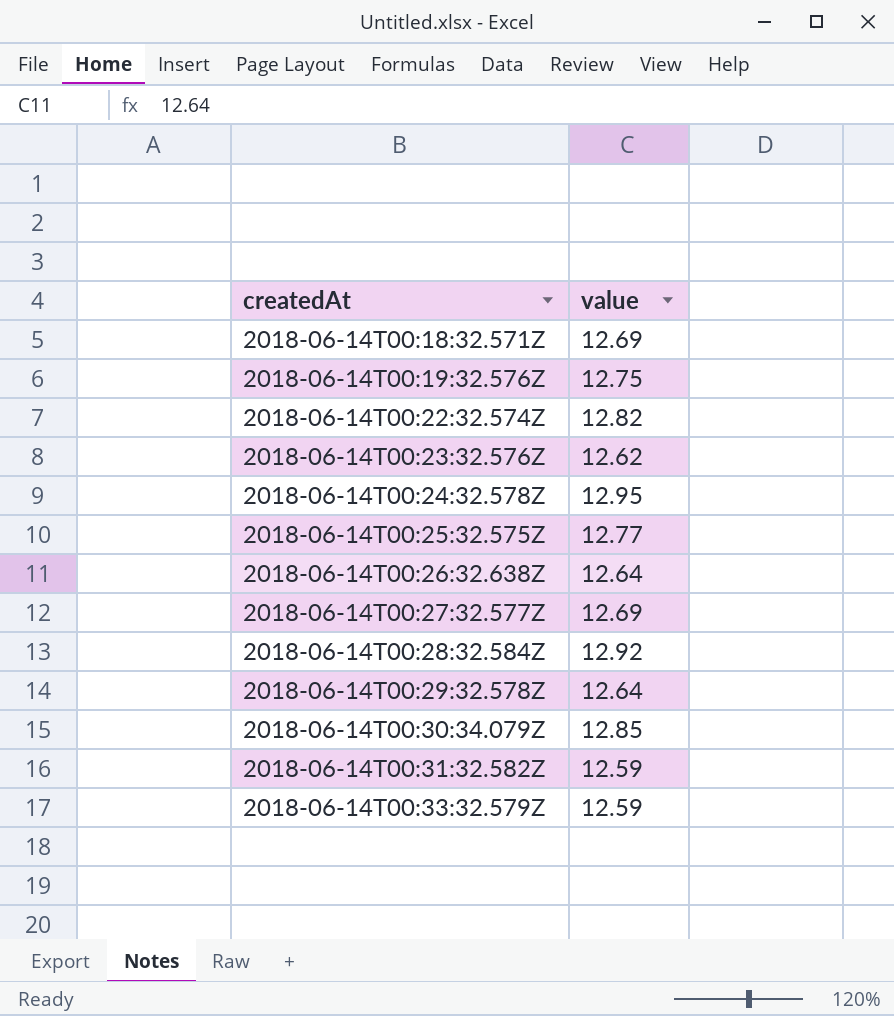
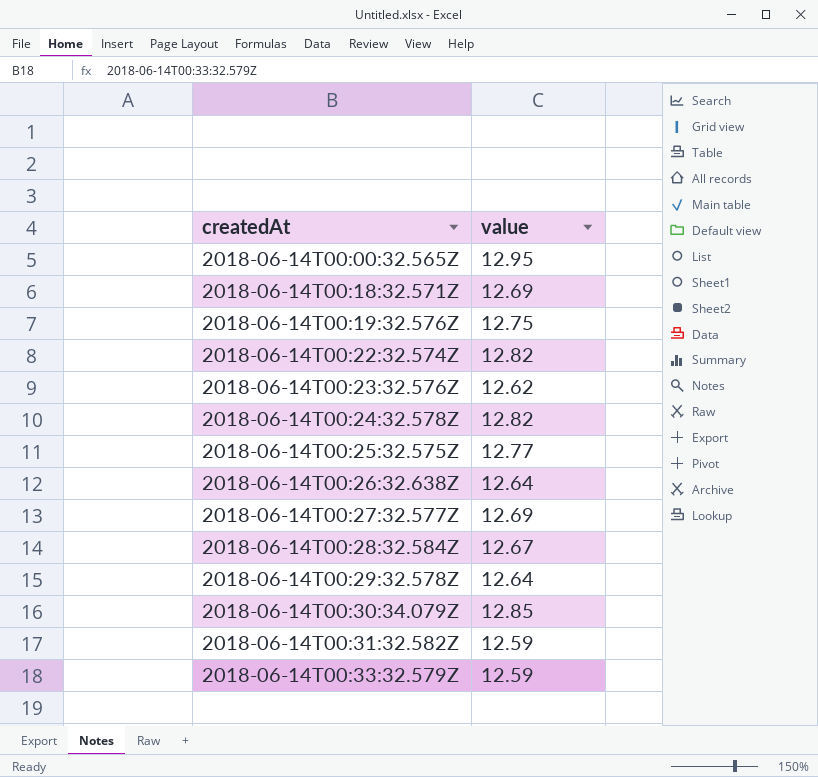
row 2018-06-14T00:00:32.565Z: none -> 12.95
2018-06-14T00:24:32.578Z | value: 12.95 -> 12.82
2018-06-14T00:28:32.584Z | value: 12.92 -> 12.67

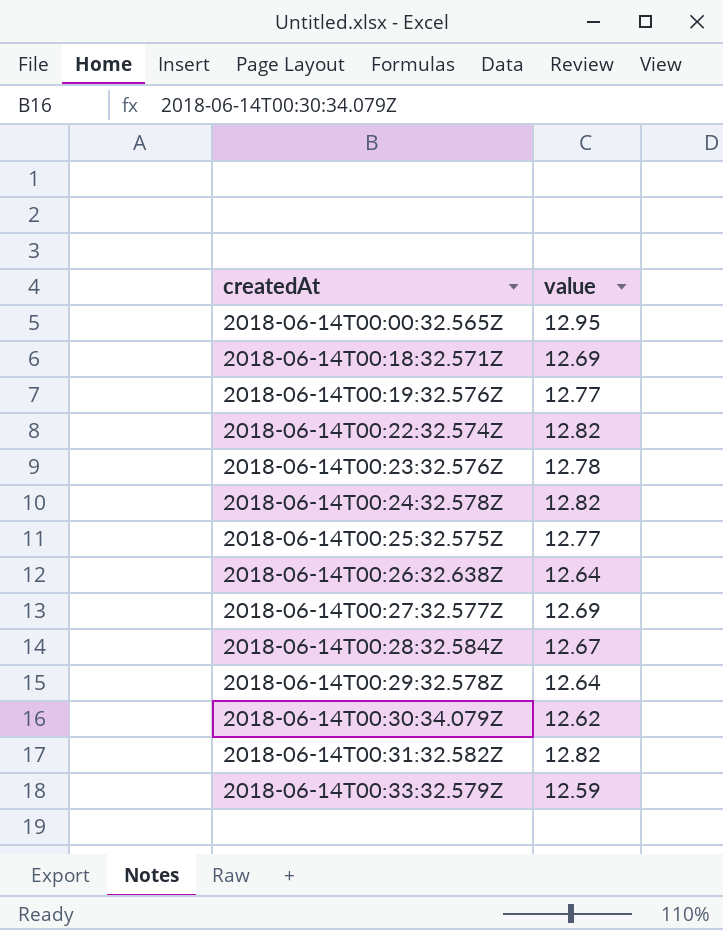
2018-06-14T00:19:32.576Z | value: 12.75 -> 12.77
2018-06-14T00:23:32.576Z | value: 12.62 -> 12.78
2018-06-14T00:30:34.079Z | value: 12.85 -> 12.62
2018-06-14T00:31:32.582Z | value: 12.59 -> 12.82

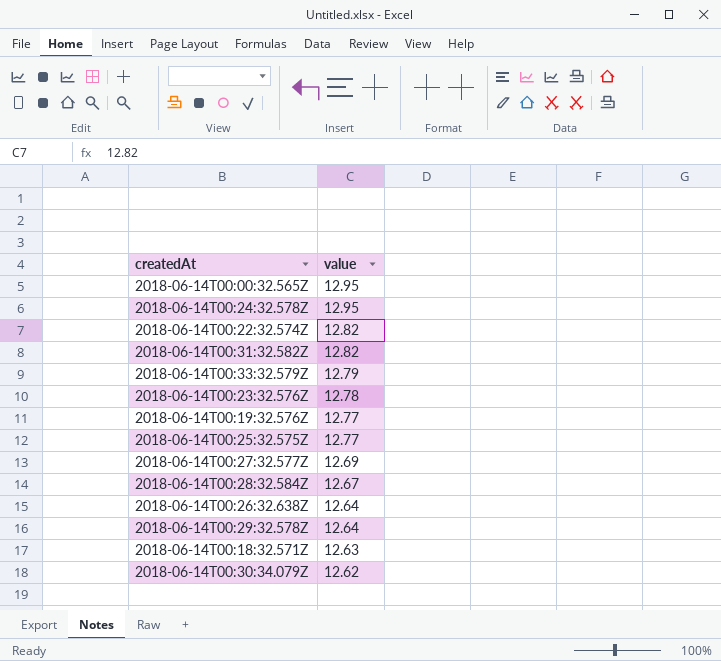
row order: createdAt ascending -> value descending
2018-06-14T00:24:32.578Z | value: 12.82 -> 12.95
2018-06-14T00:33:32.579Z | value: 12.59 -> 12.79
2018-06-14T00:18:32.571Z | value: 12.69 -> 12.63

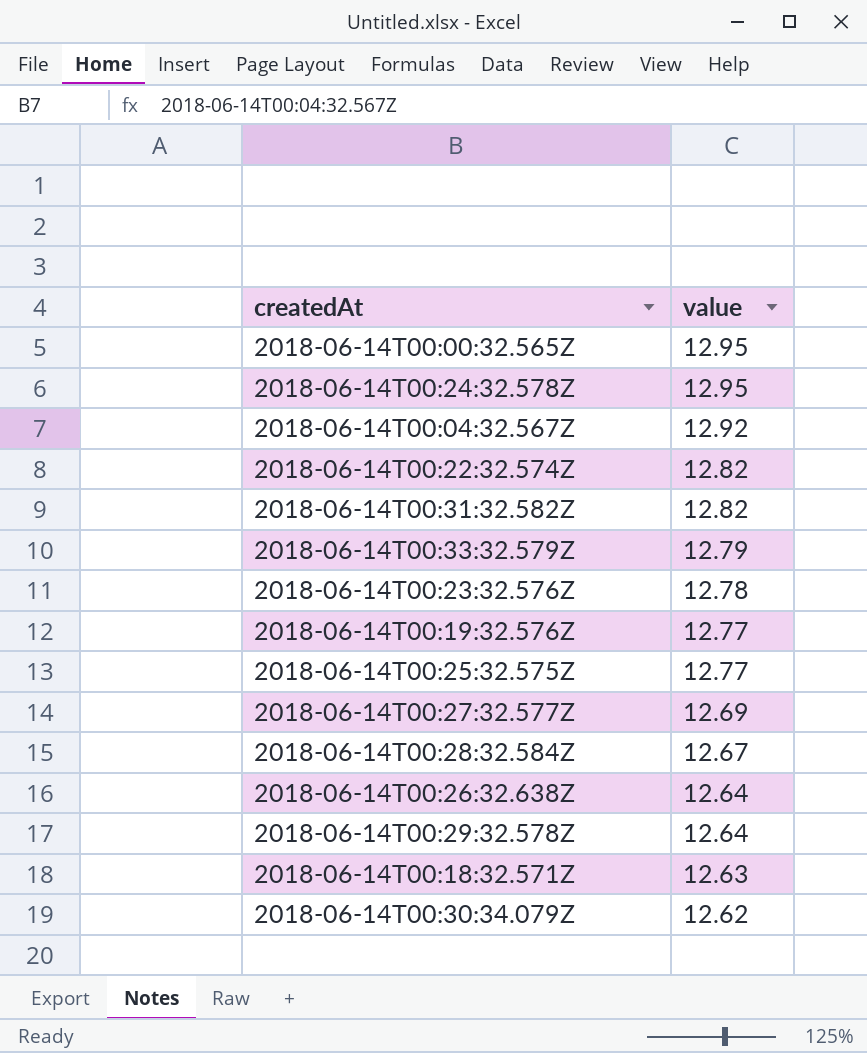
row 2018-06-14T00:04:32.567Z: none -> 12.92

